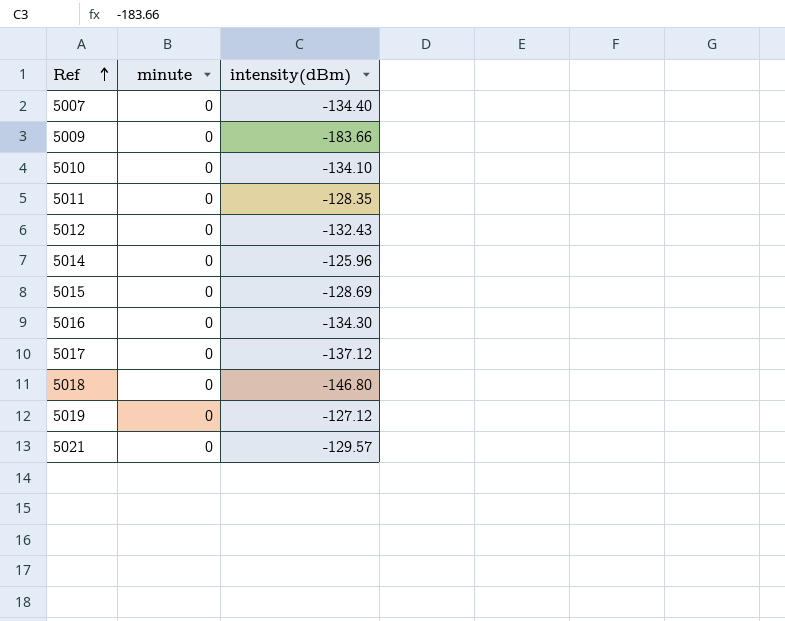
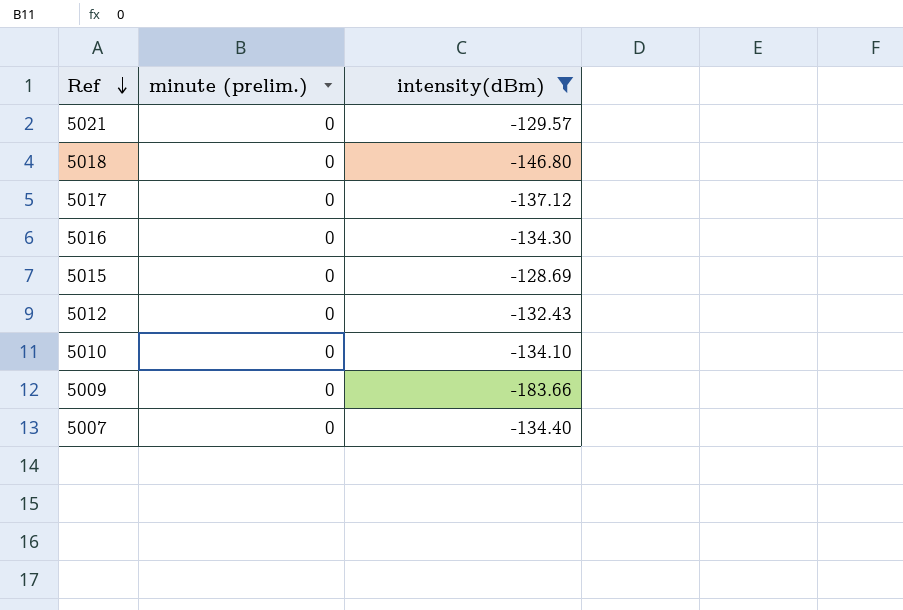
filter: none -> intensity(dBm) <= -128.69
row order: Ref ascending -> Ref descending
column name: minute -> minute (prelim.)

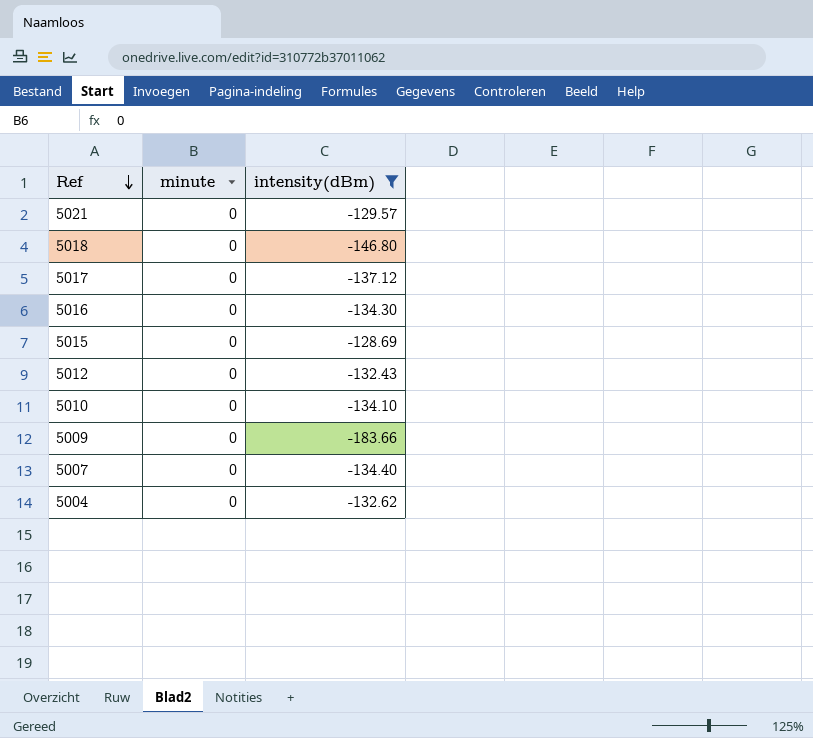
column name: minute (prelim.) -> minute
row 5004: none -> 0 | -132.62

